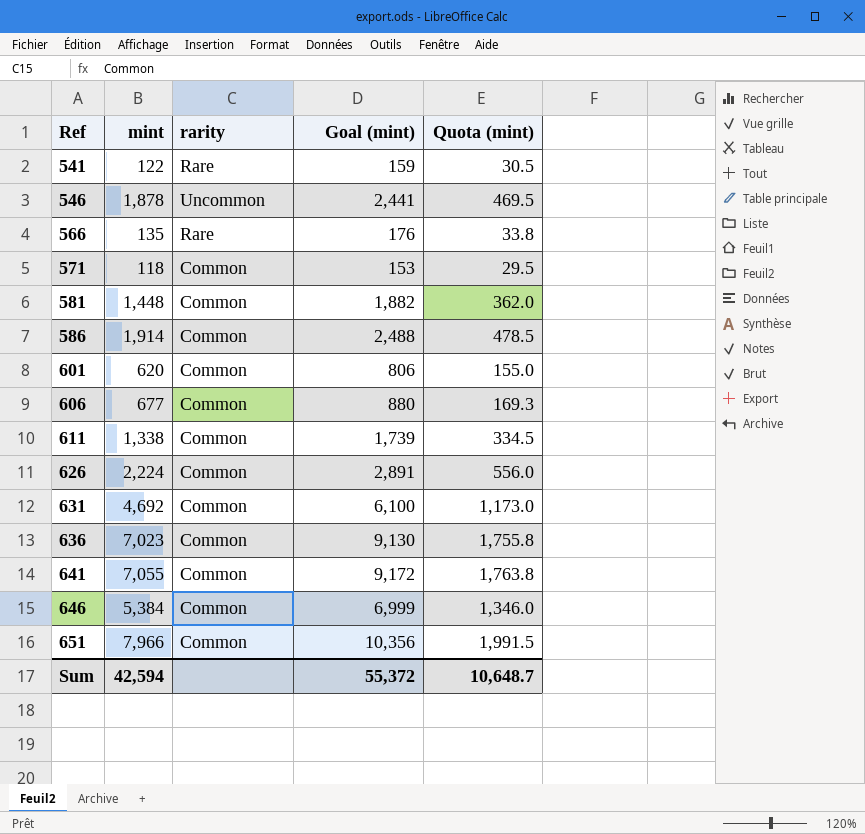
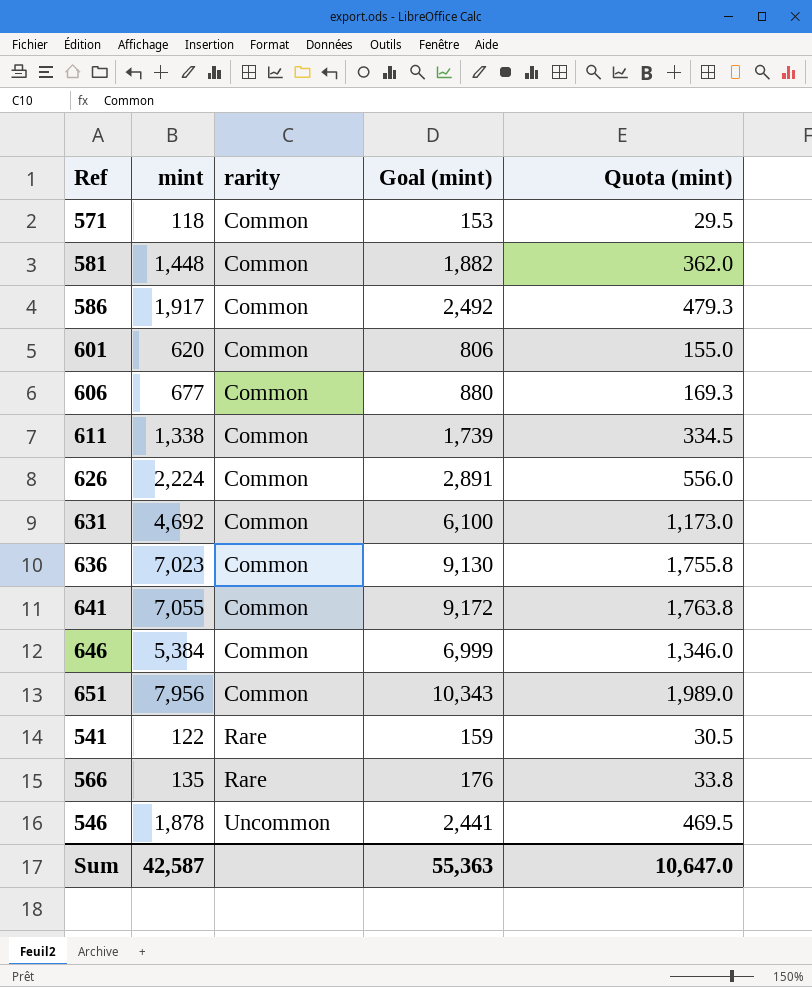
row order: Ref ascending -> rarity ascending
586 | mint: 1,914 -> 1,917
586 | Goal (mint): 2,488 -> 2,492
586 | Quota (mint): 478.5 -> 479.3
651 | mint: 7,966 -> 7,956
651 | Goal (mint): 10,356 -> 10,343
651 | Quota (mint): 1,991.5 -> 1,989.0
Sum | mint: 42,594 -> 42,587
Sum | Goal (mint): 55,372 -> 55,363
Sum | Quota (mint): 10,648.7 -> 10,647.0

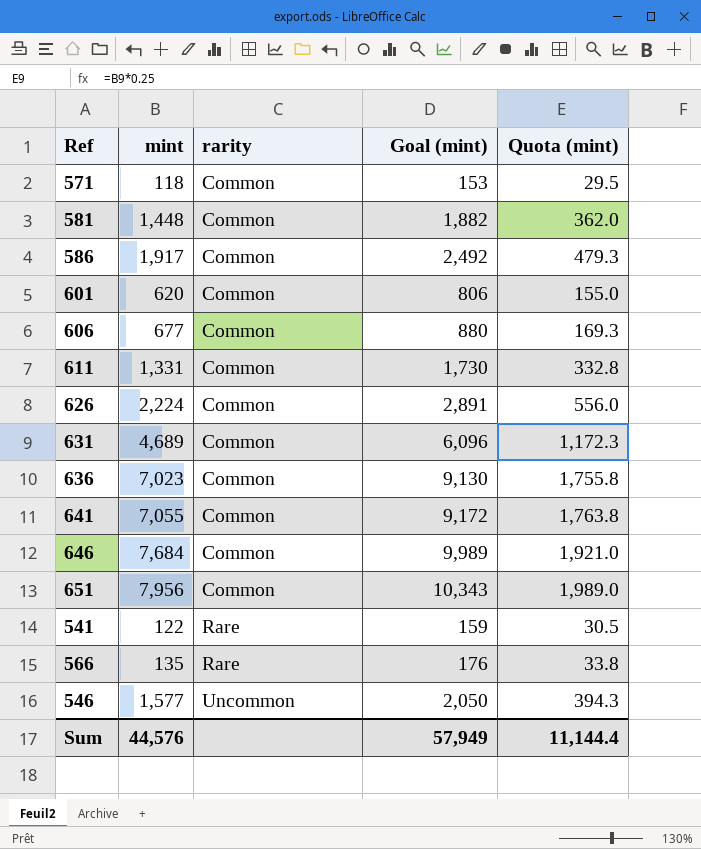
611 | mint: 1,338 -> 1,331
611 | Goal (mint): 1,739 -> 1,730
611 | Quota (mint): 334.5 -> 332.8
631 | mint: 4,692 -> 4,689
631 | Goal (mint): 6,100 -> 6,096
631 | Quota (mint): 1,173.0 -> 1,172.3
646 | mint: 5,384 -> 7,684
646 | Goal (mint): 6,999 -> 9,989
646 | Quota (mint): 1,346.0 -> 1,921.0
546 | mint: 1,878 -> 1,577
546 | Goal (mint): 2,441 -> 2,050
546 | Quota (mint): 469.5 -> 394.3
Sum | mint: 42,587 -> 44,576
Sum | Goal (mint): 55,363 -> 57,949
Sum | Quota (mint): 10,647.0 -> 11,144.4

